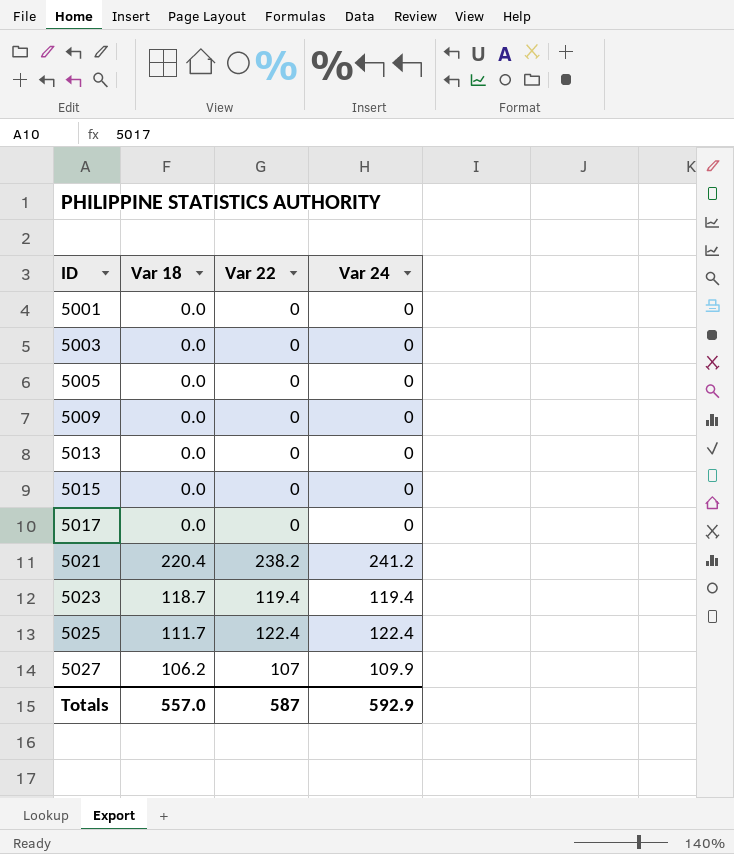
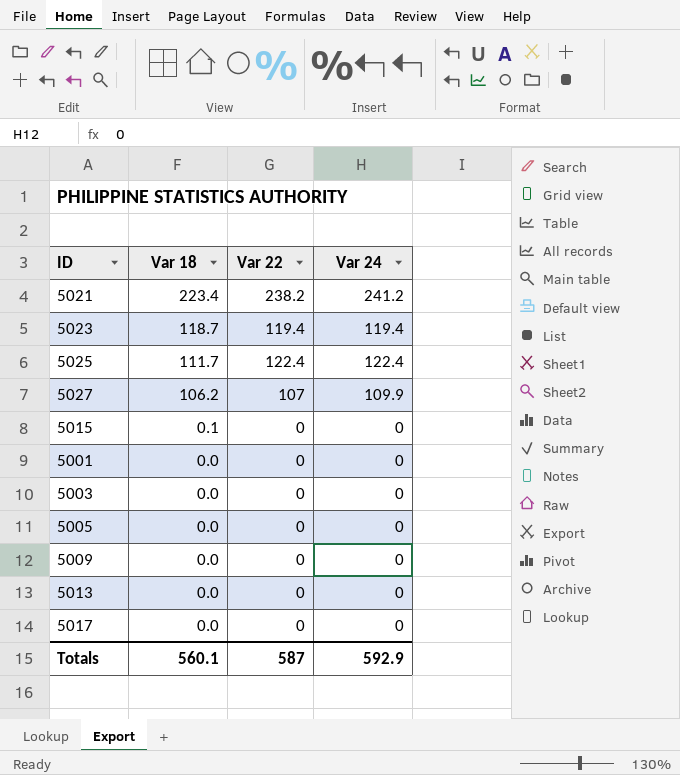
row order: ID ascending -> Var 18 descending
5021 | Var 18: 220.4 -> 223.4
5015 | Var 18: 0.0 -> 0.1
Totals | Var 18: 557.0 -> 560.1

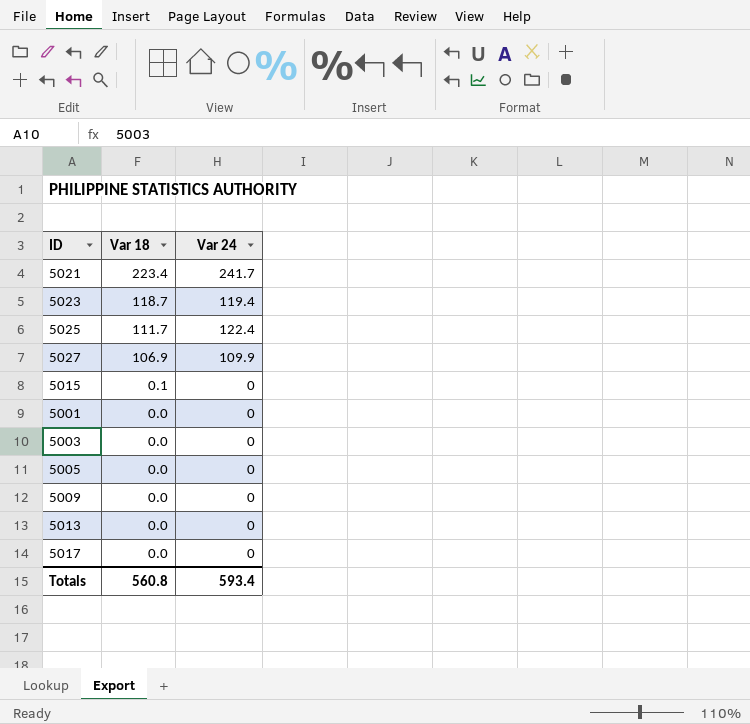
column Var 22 | position: 3 -> none
5021 | Var 24: 241.2 -> 241.7
5027 | Var 18: 106.2 -> 106.9
Totals | Var 18: 560.1 -> 560.8
Totals | Var 24: 592.9 -> 593.4

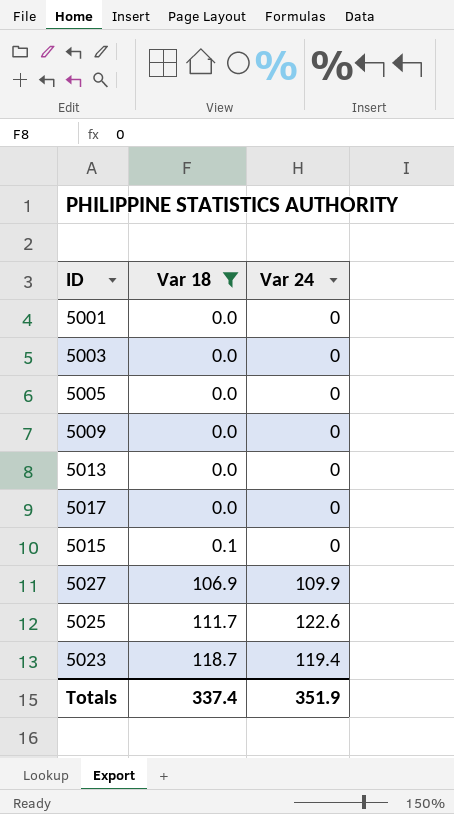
filter: none -> Var 18 != 223.4
row order: Var 18 descending -> Var 18 ascending
5025 | Var 24: 122.4 -> 122.6
Totals | Var 18: 560.8 -> 337.4
Totals | Var 24: 593.4 -> 351.9

